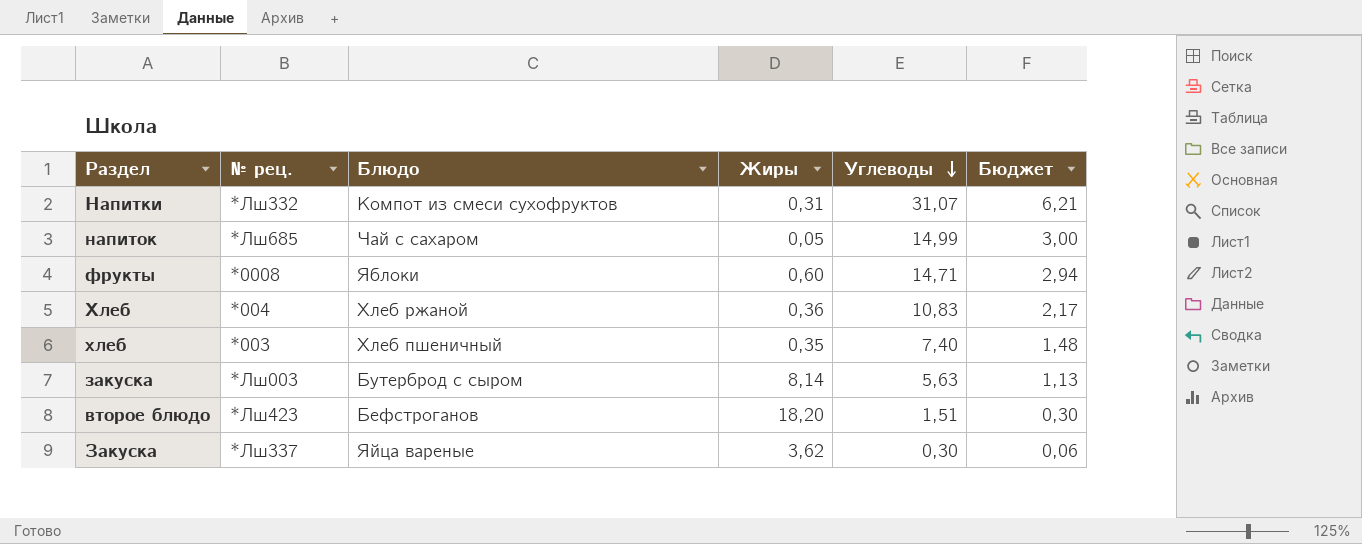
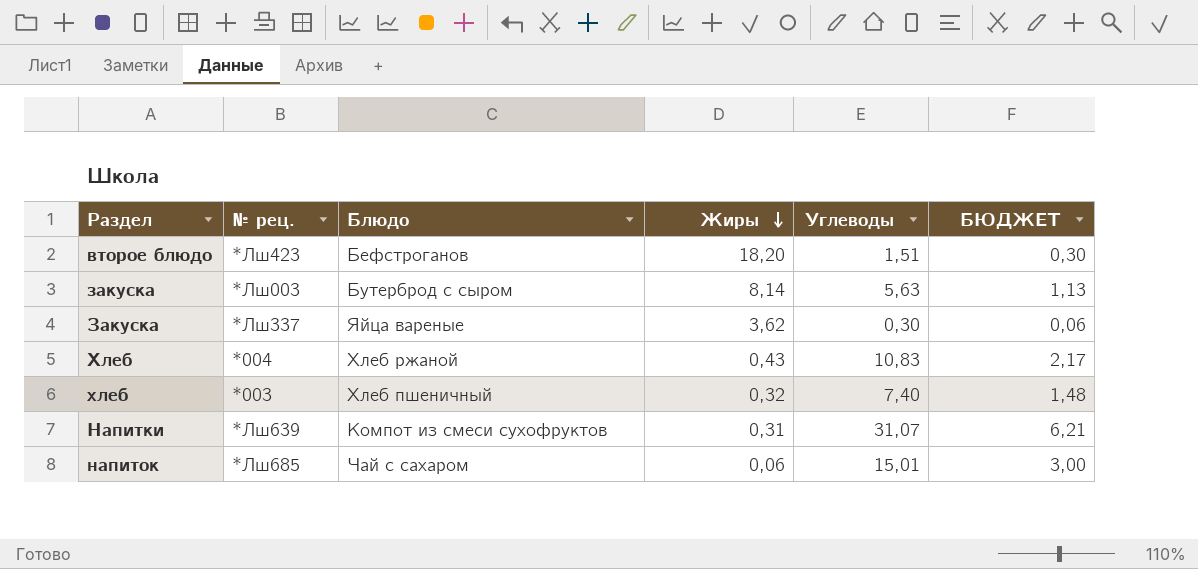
row order: Углеводы descending -> Жиры descending
column name: Бюджет -> БЮДЖЕТ
row фрукты: *0008 | Яблоки | 0,60 | 14,71 | 2,94 -> none
Хлеб | Жиры: 0,36 -> 0,43
хлеб | Жиры: 0,35 -> 0,32
Напитки | № рец.: *Лш332 -> *Лш639
напиток | Жиры: 0,05 -> 0,06
напиток | Углеводы: 14,99 -> 15,01

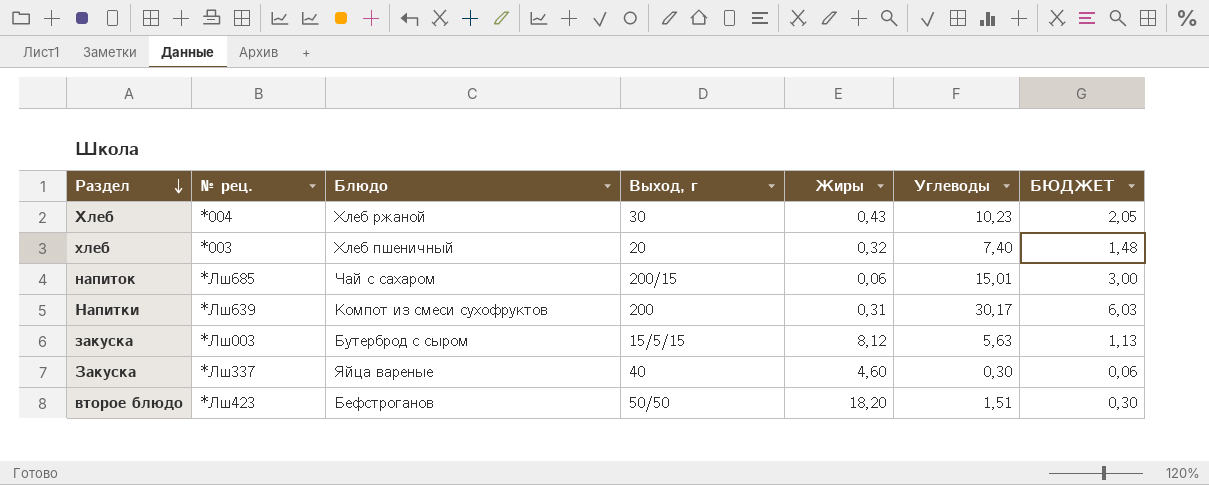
row order: Жиры descending -> Раздел descending
column Выход, г | position: none -> 4
Хлеб | Углеводы: 10,83 -> 10,23
Хлеб | БЮДЖЕТ: 2,17 -> 2,05
Напитки | Углеводы: 31,07 -> 30,17
Напитки | БЮДЖЕТ: 6,21 -> 6,03
закуска | Жиры: 8,14 -> 8,12
Закуска | Жиры: 3,62 -> 4,60

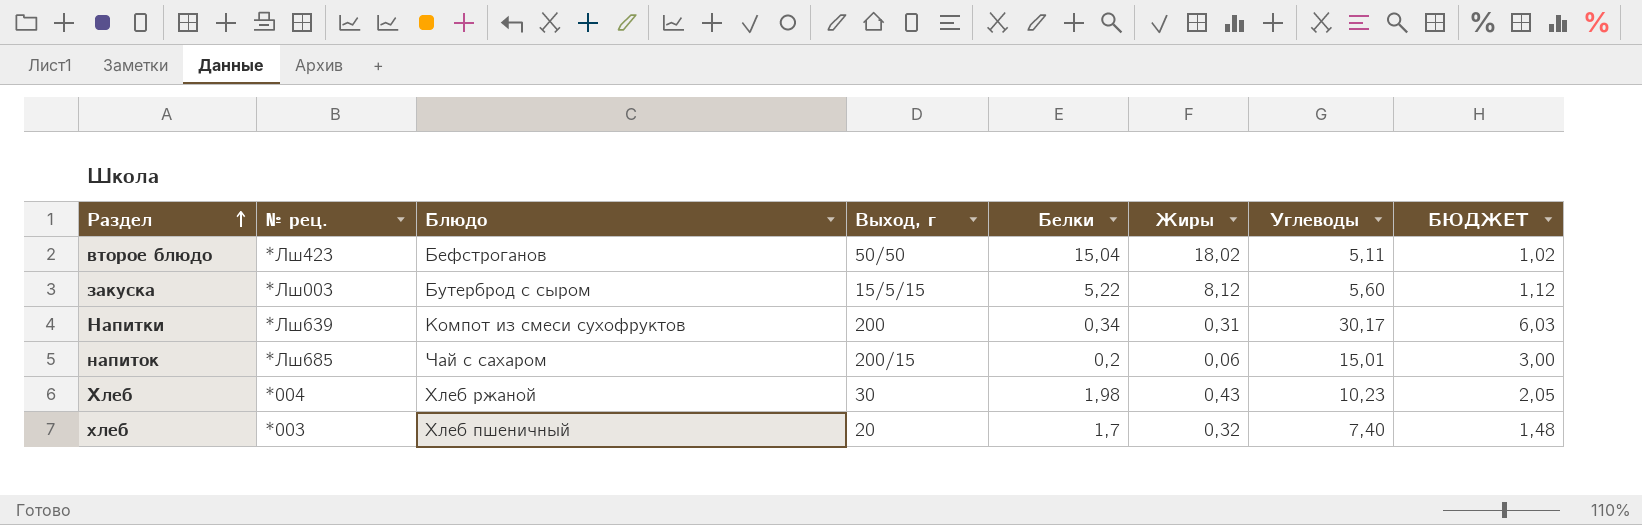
row order: Раздел descending -> Раздел ascending
column Белки | position: none -> 5
row Закуска: *Лш337 | Яйца вареные | 40 | 4,60 | 0,30 | 0,06 -> none
второе блюдо | Жиры: 18,20 -> 18,02
второе блюдо | Углеводы: 1,51 -> 5,11
второе блюдо | БЮДЖЕТ: 0,30 -> 1,02
закуска | Углеводы: 5,63 -> 5,60
закуска | БЮДЖЕТ: 1,13 -> 1,12

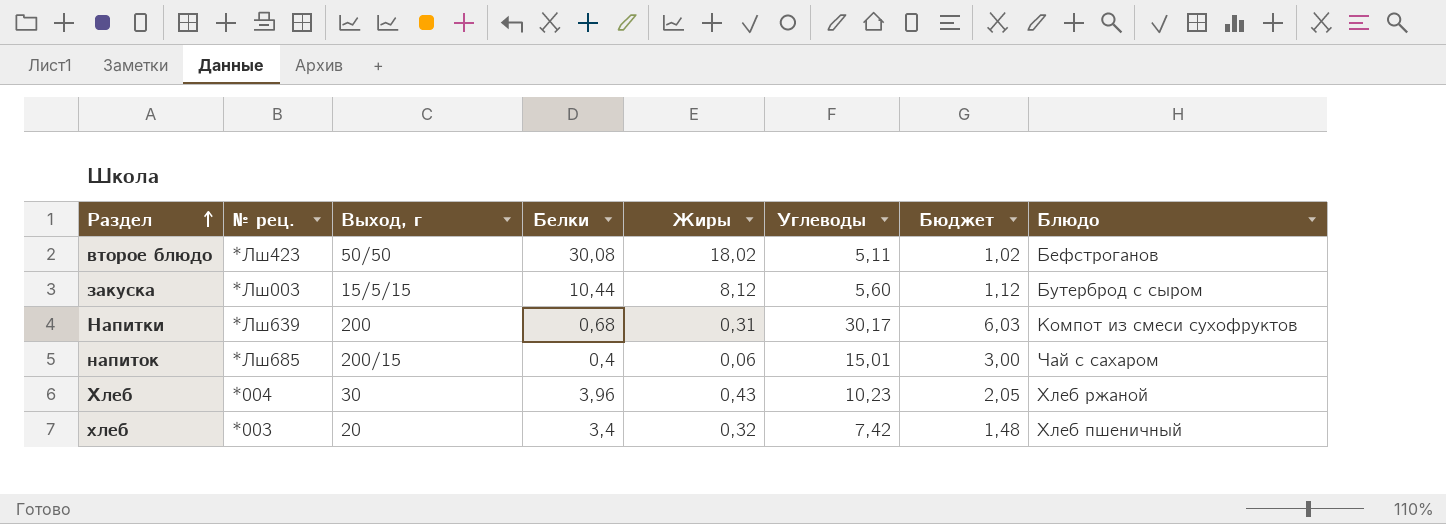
column name: БЮДЖЕТ -> Бюджет
column Блюдо | position: 3 -> 8
второе блюдо | Белки: 15,04 -> 30,08
закуска | Белки: 5,22 -> 10,44
Напитки | Белки: 0,34 -> 0,68
напиток | Белки: 0,2 -> 0,4
Хлеб | Белки: 1,98 -> 3,96
хлеб | Белки: 1,7 -> 3,4
хлеб | Углеводы: 7,40 -> 7,42

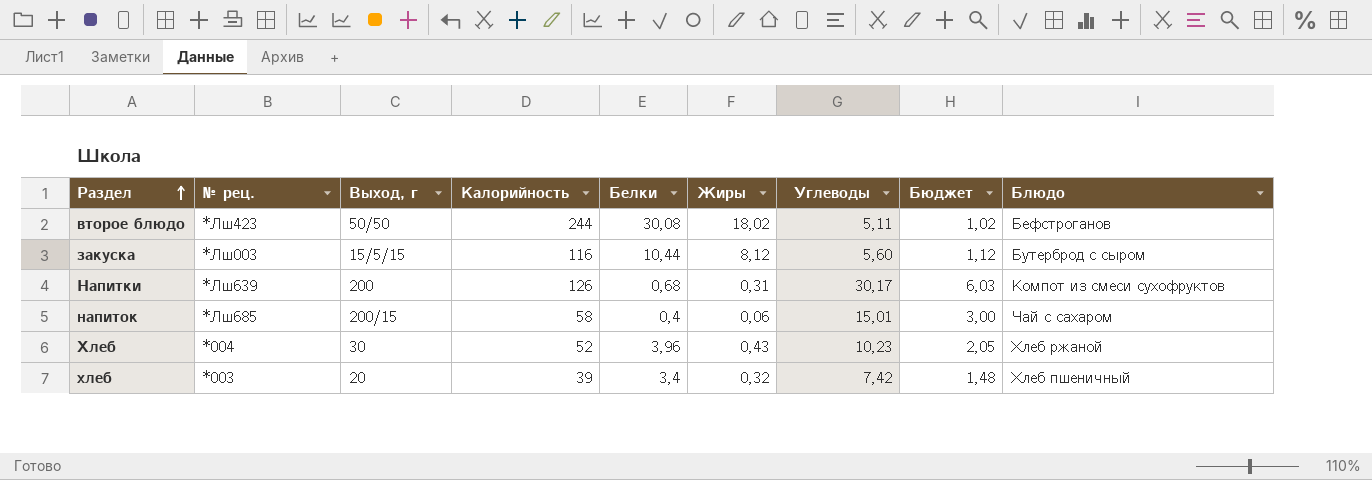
column Калорийность | position: none -> 4

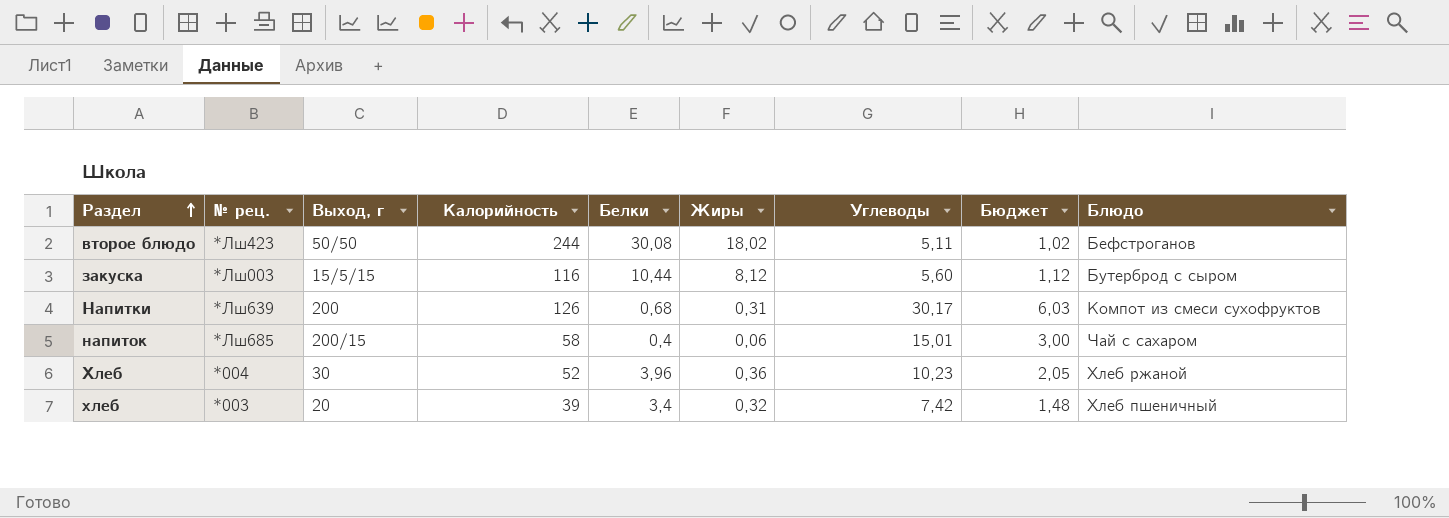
Хлеб | Жиры: 0,43 -> 0,36

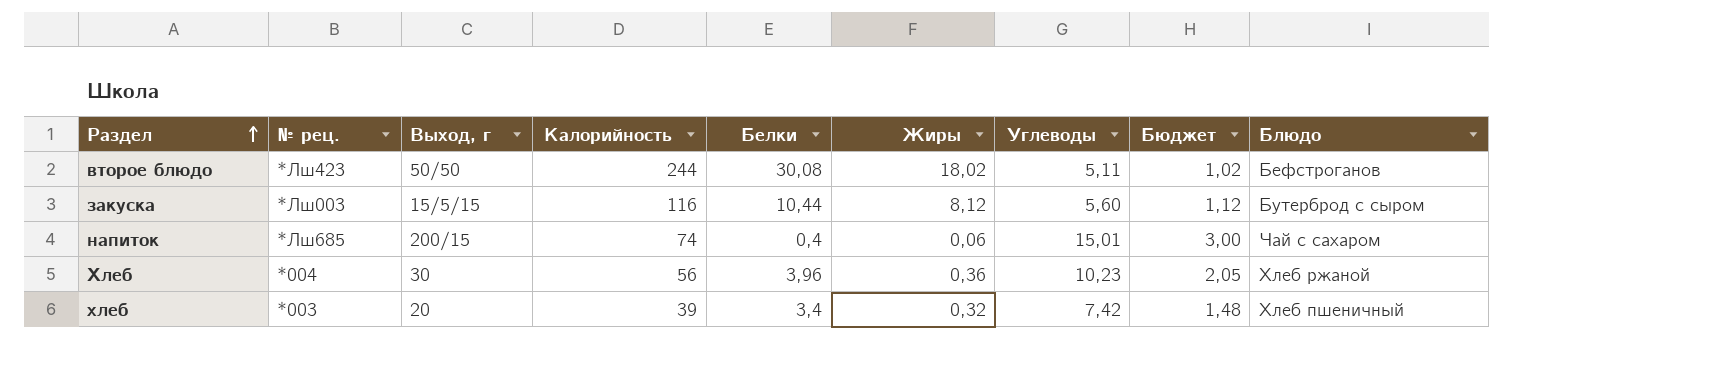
row Напитки: *Лш639 | 200 | 126 | 0,68 | 0,31 | 30,17 | 6,03 | Компот из смеси сухофруктов -> none
напиток | Калорийность: 58 -> 74
Хлеб | Калорийность: 52 -> 56

